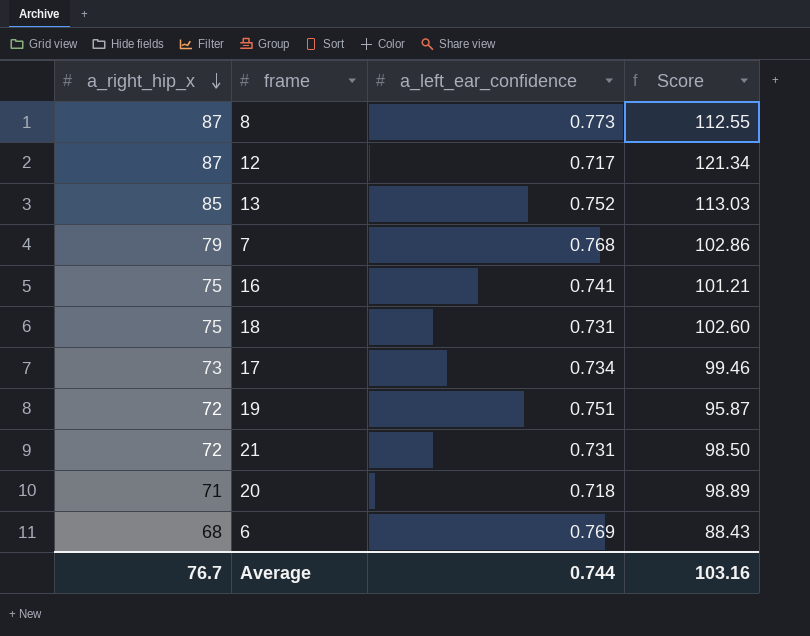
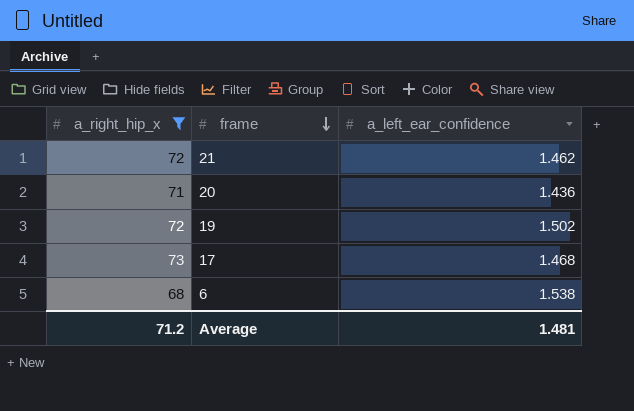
filter: none -> a_right_hip_x <= 73
row order: a_right_hip_x descending -> frame descending
column Score | formula: [a_right_hip_x] / [a_left_ear_confidence] -> none
21 | a_left_ear_confidence: 0.731 -> 1.462
20 | a_left_ear_confidence: 0.718 -> 1.436
19 | a_left_ear_confidence: 0.751 -> 1.502
17 | a_left_ear_confidence: 0.734 -> 1.468
6 | a_left_ear_confidence: 0.769 -> 1.538
Average | a_right_hip_x: 76.7 -> 71.2
Average | a_left_ear_confidence: 0.744 -> 1.481

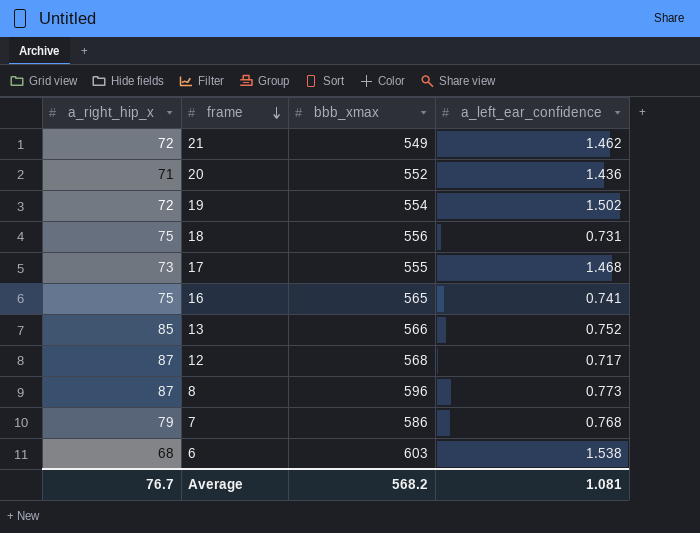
filter: a_right_hip_x <= 73 -> none
column bbb_xmax | position: none -> 3
Average | a_right_hip_x: 71.2 -> 76.7
Average | a_left_ear_confidence: 1.481 -> 1.081

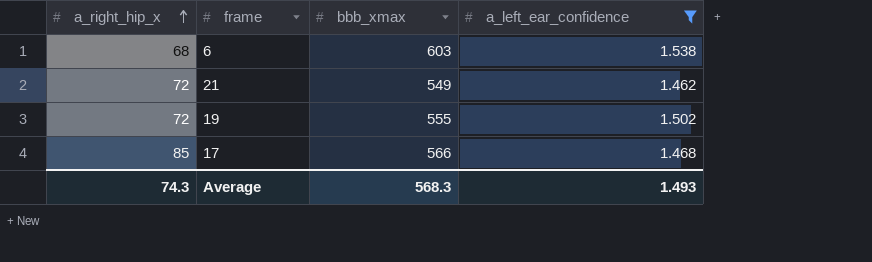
filter: none -> a_left_ear_confidence >= 1.462
row order: frame descending -> a_right_hip_x ascending
19 | bbb_xmax: 554 -> 555
17 | a_right_hip_x: 73 -> 85
17 | bbb_xmax: 555 -> 566
Average | a_right_hip_x: 76.7 -> 74.3
Average | bbb_xmax: 568.2 -> 568.3
Average | a_left_ear_confidence: 1.081 -> 1.493

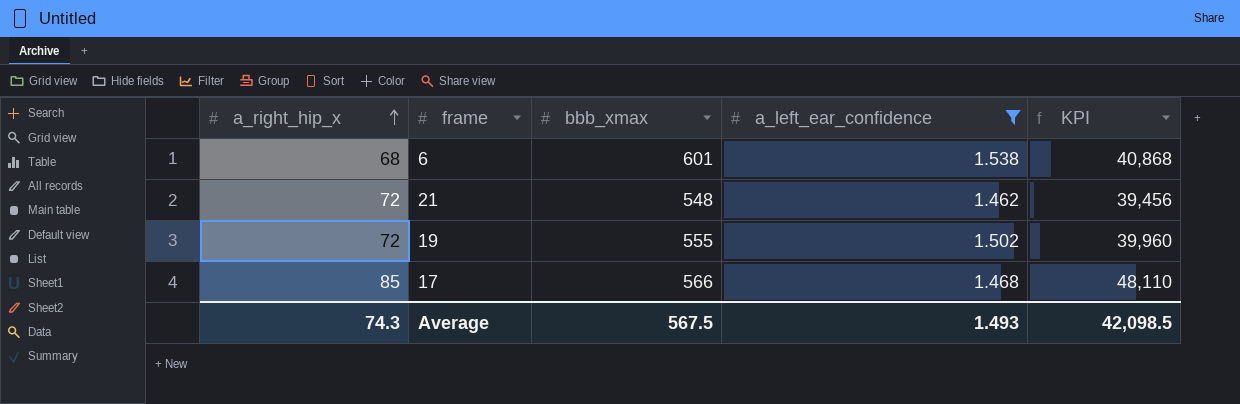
column KPI | formula: none -> [a_right_hip_x] * [bbb_xmax]
6 | bbb_xmax: 603 -> 601
21 | bbb_xmax: 549 -> 548
Average | bbb_xmax: 568.3 -> 567.5

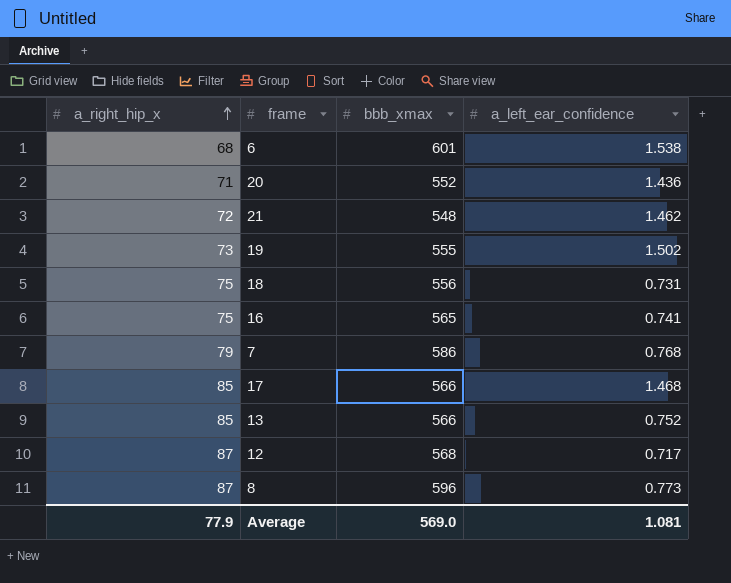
filter: a_left_ear_confidence >= 1.462 -> none
column KPI | formula: [a_right_hip_x] * [bbb_xmax] -> none
19 | a_right_hip_x: 72 -> 73
Average | a_right_hip_x: 74.3 -> 77.9
Average | bbb_xmax: 567.5 -> 569.0
Average | a_left_ear_confidence: 1.493 -> 1.081

